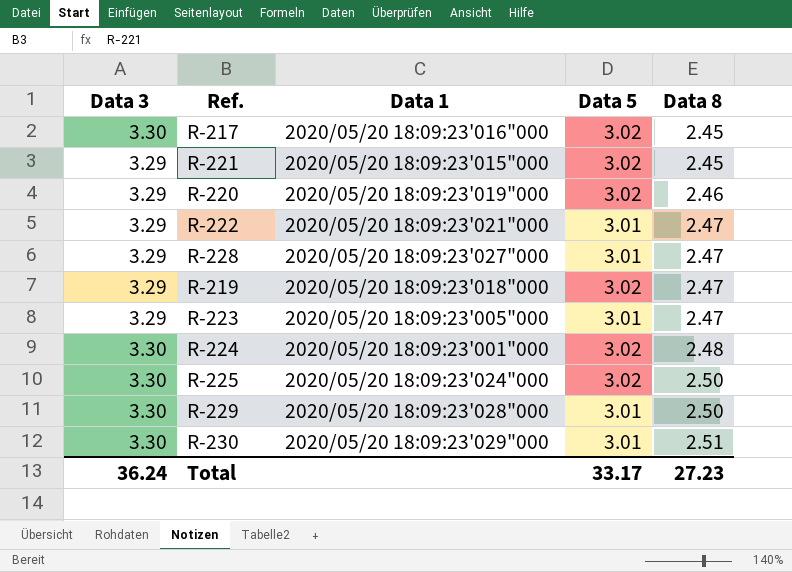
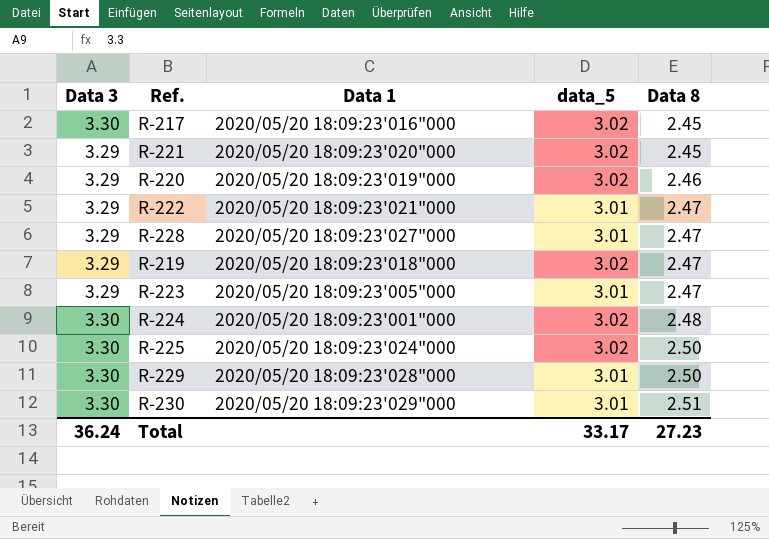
column name: Data 5 -> data_5
R-221 | Data 1: 2020/05/20 18:09:23'015"000 -> 2020/05/20 18:09:23'020"000

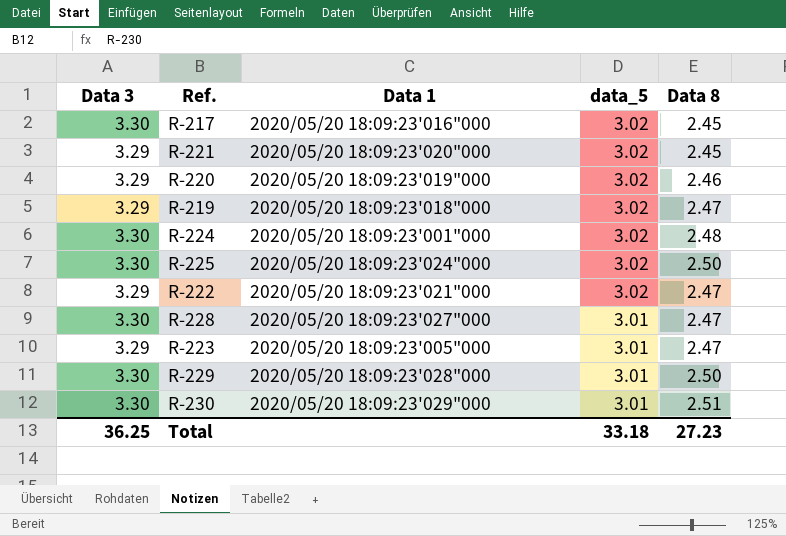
row order: Data 8 ascending -> data_5 descending
R-222 | data_5: 3.01 -> 3.02
R-228 | Data 3: 3.29 -> 3.30
Total | Data 3: 36.24 -> 36.25
Total | data_5: 33.17 -> 33.18

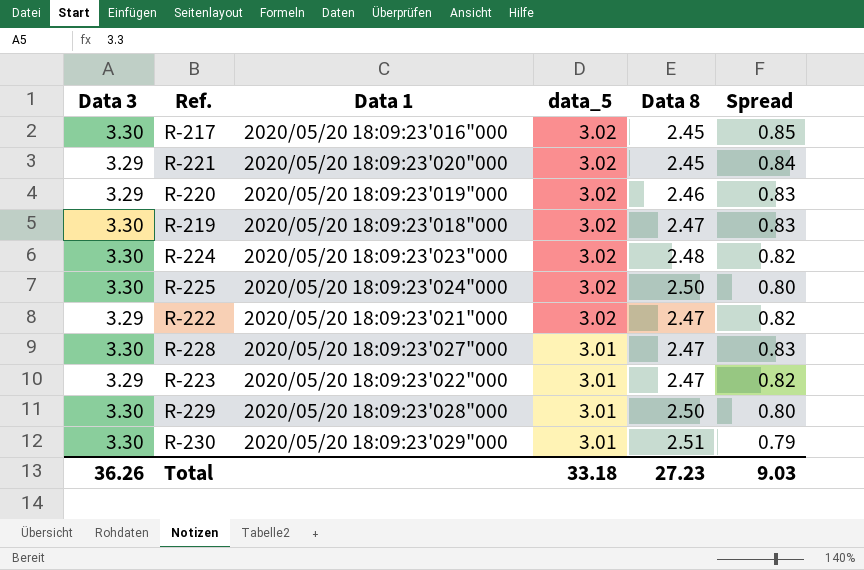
column Spread | formula: none -> [Data 3] - [Data 8]
R-219 | Data 3: 3.29 -> 3.30
R-224 | Data 1: 2020/05/20 18:09:23'001"000 -> 2020/05/20 18:09:23'023"000
R-223 | Data 1: 2020/05/20 18:09:23'005"000 -> 2020/05/20 18:09:23'022"000
Total | Data 3: 36.25 -> 36.26

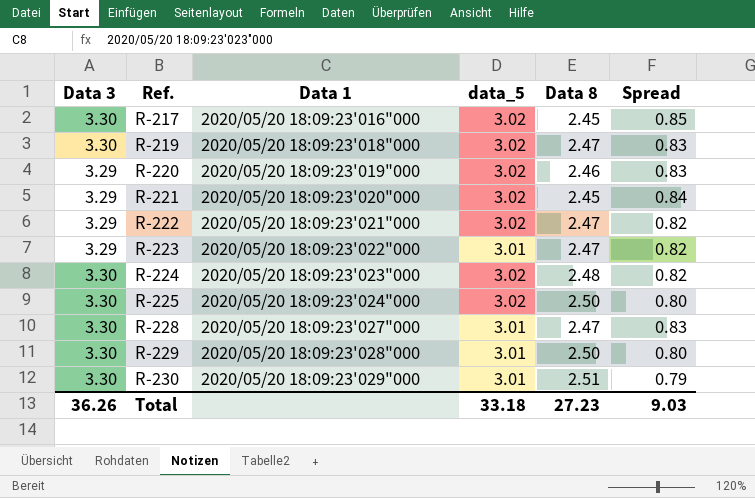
row order: data_5 descending -> Ref. ascending

